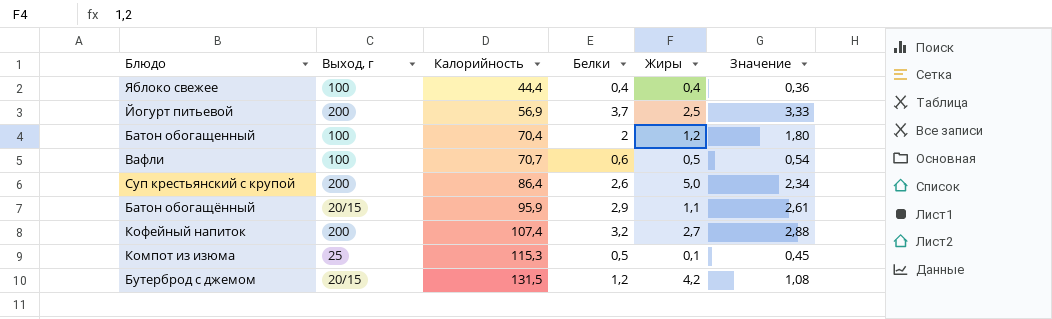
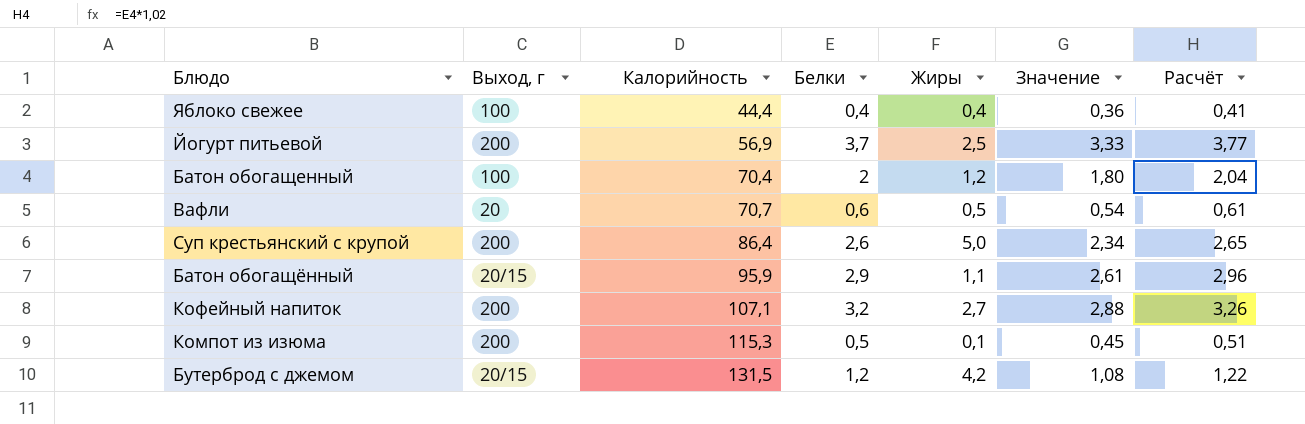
column Расчёт | formula: none -> [Белки] * 1,02
Вафли | Выход, г: 100 -> 20
Кофейный напиток | Калорийность: 107,4 -> 107,1
Компот из изюма | Выход, г: 25 -> 200

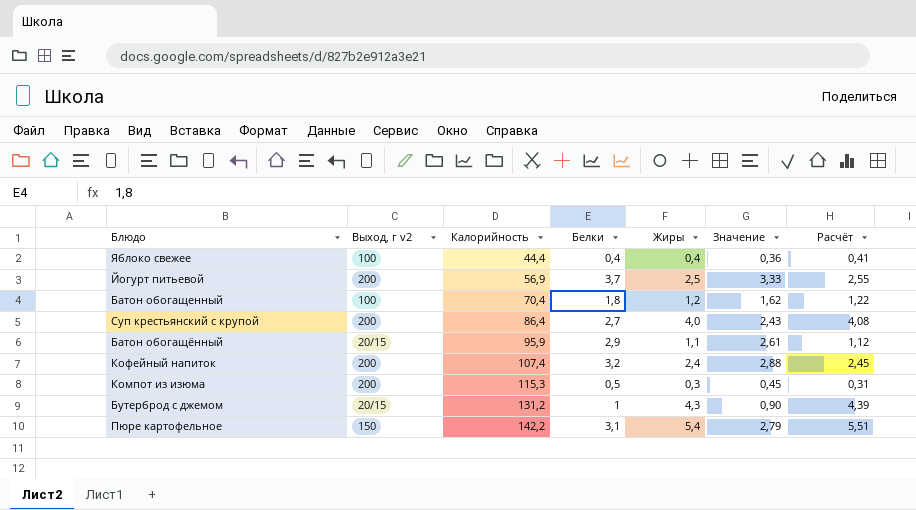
column name: Выход, г -> Выход, г v2
column Расчёт | formula: [Белки] * 1,02 -> [Жиры] * 1,02
row Вафли: 20 | 70,7 | 0,6 | 0,5 | 0,54 | 0,61 -> none
Батон обогащенный | Белки: 2 -> 1,8
Батон обогащенный | Значение: 1,80 -> 1,62
Суп крестьянский с крупой | Белки: 2,6 -> 2,7
Суп крестьянский с крупой | Жиры: 5,0 -> 4,0
Суп крестьянский с крупой | Значение: 2,34 -> 2,43
Кофейный напиток | Калорийность: 107,1 -> 107,4
Кофейный напиток | Жиры: 2,7 -> 2,4
Компот из изюма | Жиры: 0,1 -> 0,3
Бутерброд с джемом | Калорийность: 131,5 -> 131,2
Бутерброд с джемом | Белки: 1,2 -> 1
Бутерброд с джемом | Жиры: 4,2 -> 4,3
Бутерброд с джемом | Значение: 1,08 -> 0,90
row Пюре картофельное: none -> 150 | 142,2 | 3,1 | 5,4 | 2,79 | 5,51

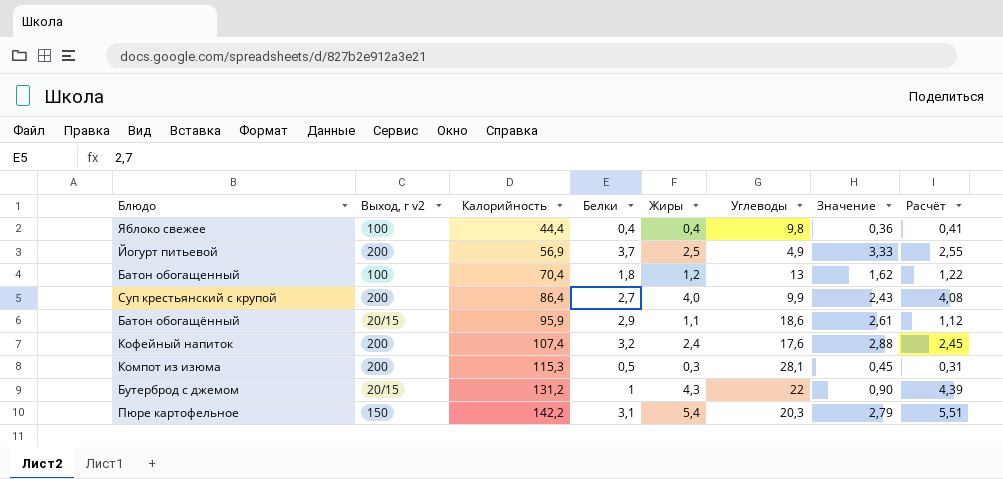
column Углеводы | position: none -> 6

